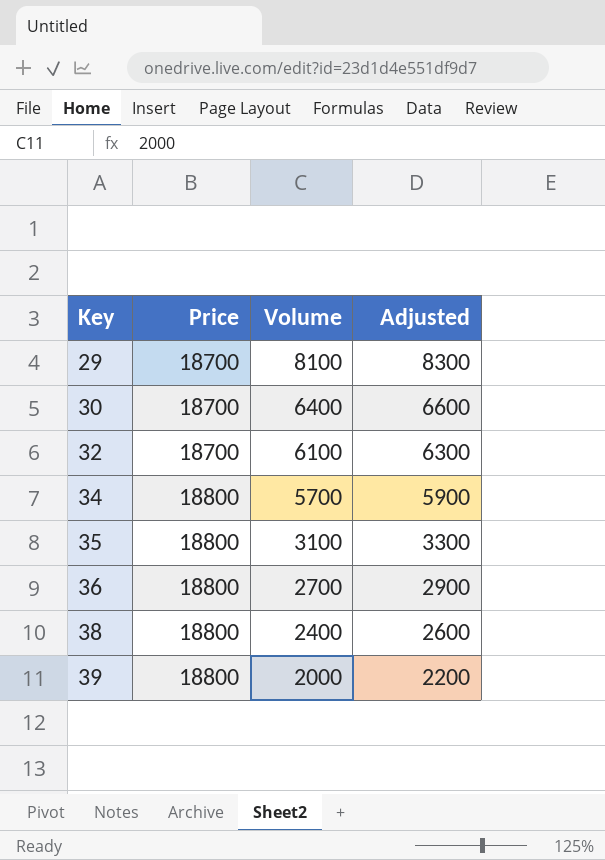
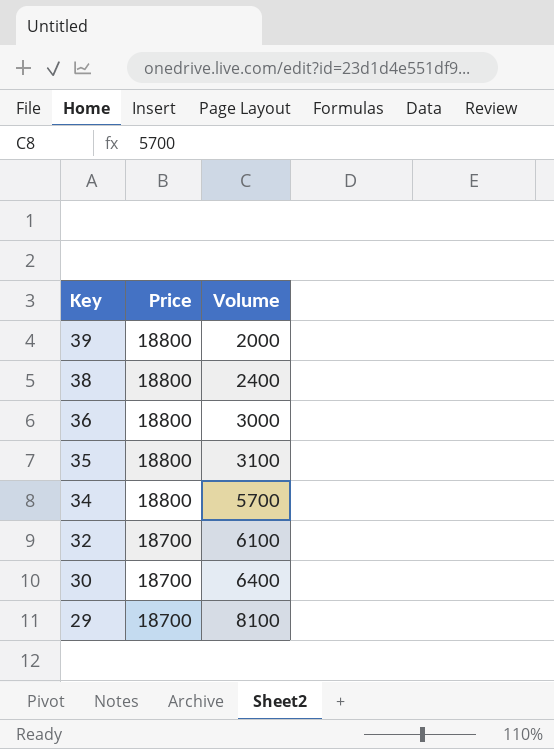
row order: Key ascending -> Key descending
column Adjusted | formula: [Volume] + 200 -> none
36 | Volume: 2700 -> 3000

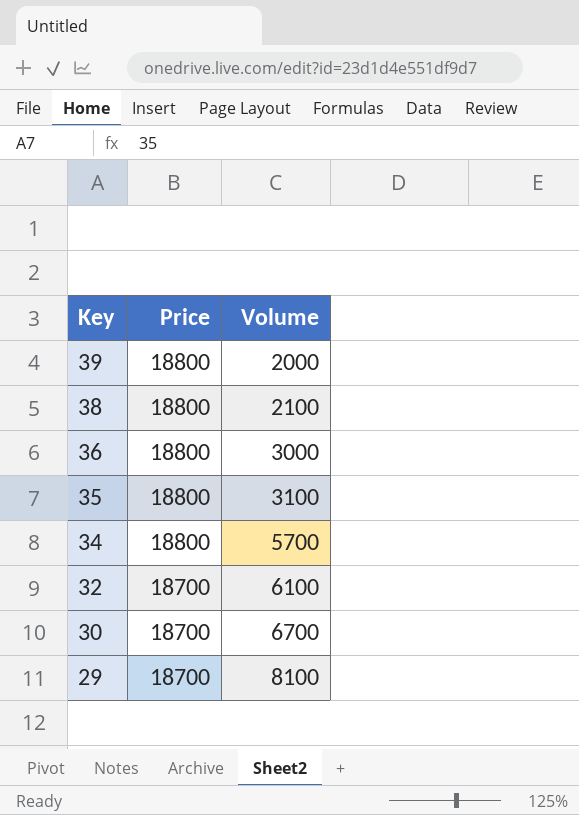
38 | Volume: 2400 -> 2100
30 | Volume: 6400 -> 6700

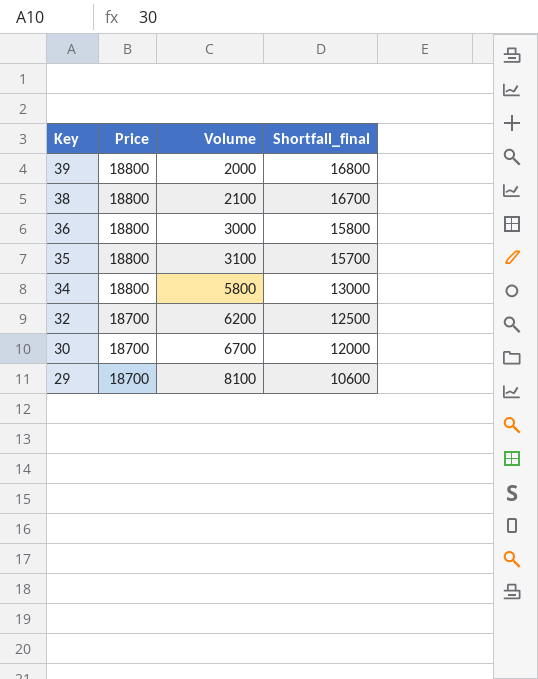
column Shortfall_final | formula: none -> [Price] - [Volume]
34 | Volume: 5700 -> 5800
32 | Volume: 6100 -> 6200

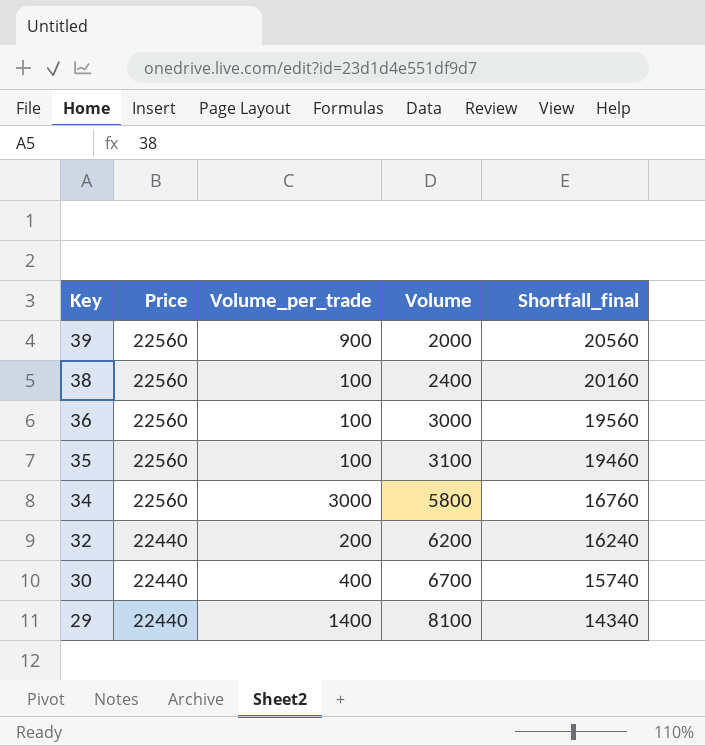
column Volume_per_trade | position: none -> 3
39 | Price: 18800 -> 22560
39 | Shortfall_final: 16800 -> 20560
38 | Price: 18800 -> 22560
38 | Volume: 2100 -> 2400
38 | Shortfall_final: 16700 -> 20160
36 | Price: 18800 -> 22560
36 | Shortfall_final: 15800 -> 19560
35 | Price: 18800 -> 22560
35 | Shortfall_final: 15700 -> 19460
34 | Price: 18800 -> 22560
34 | Shortfall_final: 13000 -> 16760
32 | Price: 18700 -> 22440
32 | Shortfall_final: 12500 -> 16240
30 | Price: 18700 -> 22440
30 | Shortfall_final: 12000 -> 15740
29 | Price: 18700 -> 22440
29 | Shortfall_final: 10600 -> 14340

